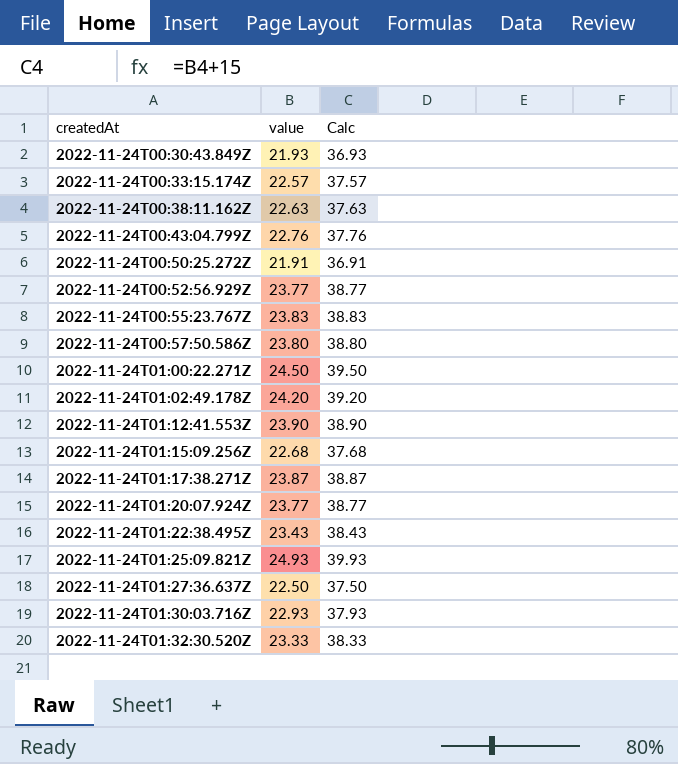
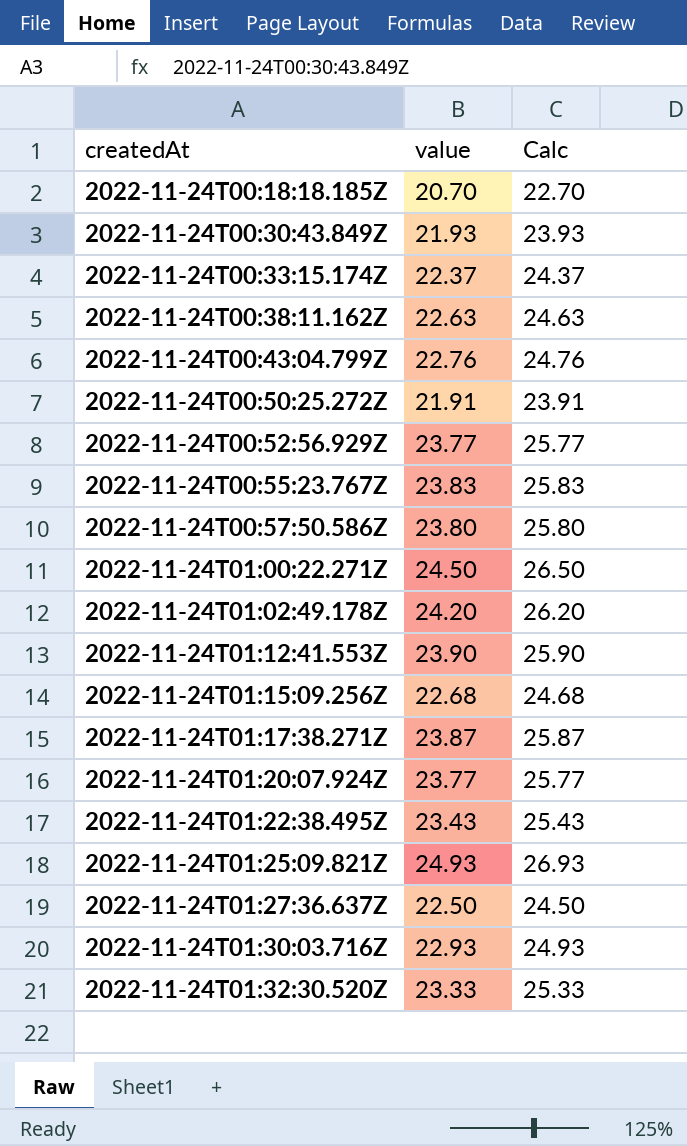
column Calc | formula: [value] + 15 -> [value] + 2
row 2022-11-24T00:18:18.185Z: none -> 20.70 | 22.70
2022-11-24T00:33:15.174Z | value: 22.57 -> 22.37

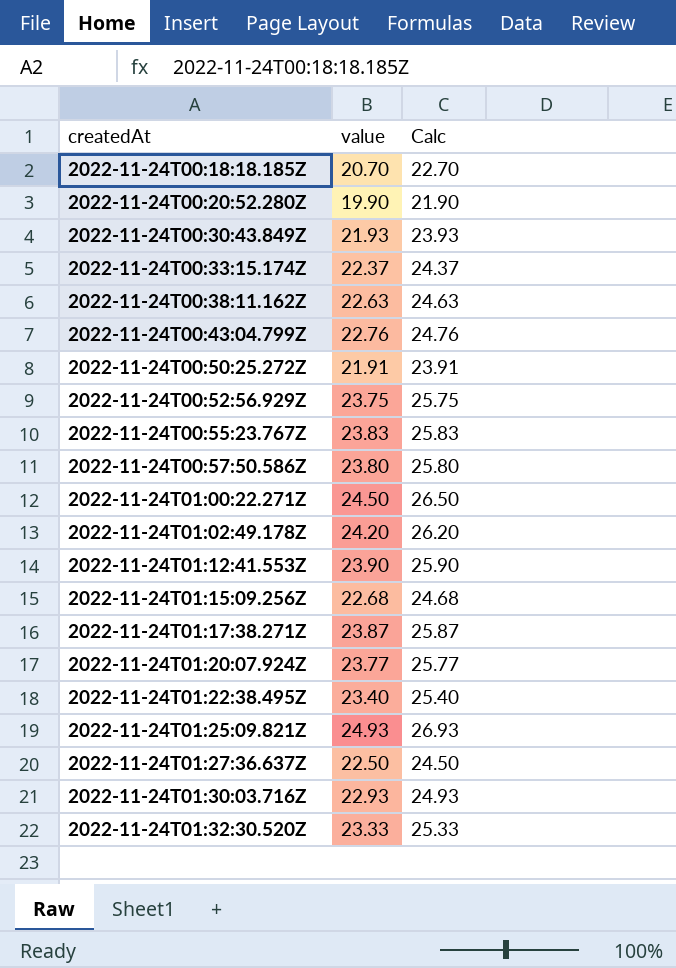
row 2022-11-24T00:20:52.280Z: none -> 19.90 | 21.90
2022-11-24T00:52:56.929Z | value: 23.77 -> 23.75
2022-11-24T00:52:56.929Z | Calc: 25.77 -> 25.75
2022-11-24T01:22:38.495Z | value: 23.43 -> 23.40
2022-11-24T01:22:38.495Z | Calc: 25.43 -> 25.40

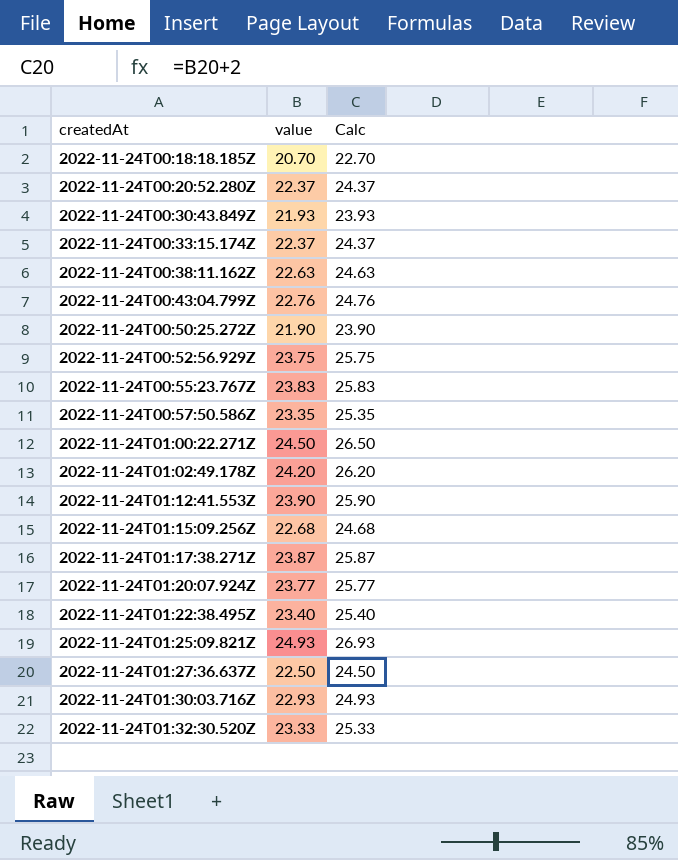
2022-11-24T00:20:52.280Z | value: 19.90 -> 22.37
2022-11-24T00:20:52.280Z | Calc: 21.90 -> 24.37
2022-11-24T00:50:25.272Z | value: 21.91 -> 21.90
2022-11-24T00:50:25.272Z | Calc: 23.91 -> 23.90
2022-11-24T00:57:50.586Z | value: 23.80 -> 23.35
2022-11-24T00:57:50.586Z | Calc: 25.80 -> 25.35

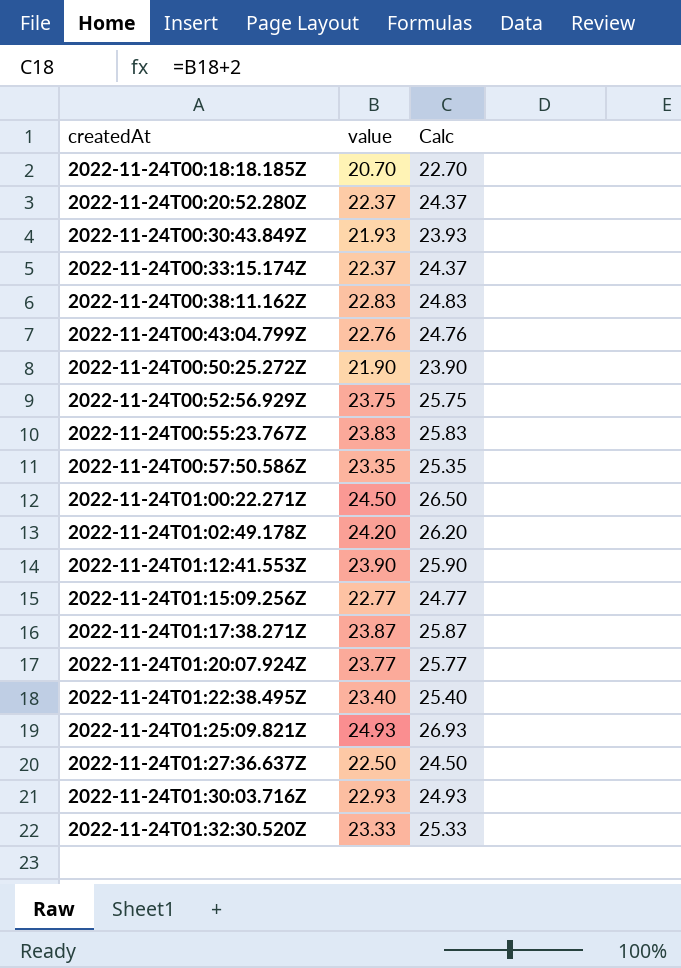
2022-11-24T00:38:11.162Z | value: 22.63 -> 22.83
2022-11-24T00:38:11.162Z | Calc: 24.63 -> 24.83
2022-11-24T01:15:09.256Z | value: 22.68 -> 22.77
2022-11-24T01:15:09.256Z | Calc: 24.68 -> 24.77

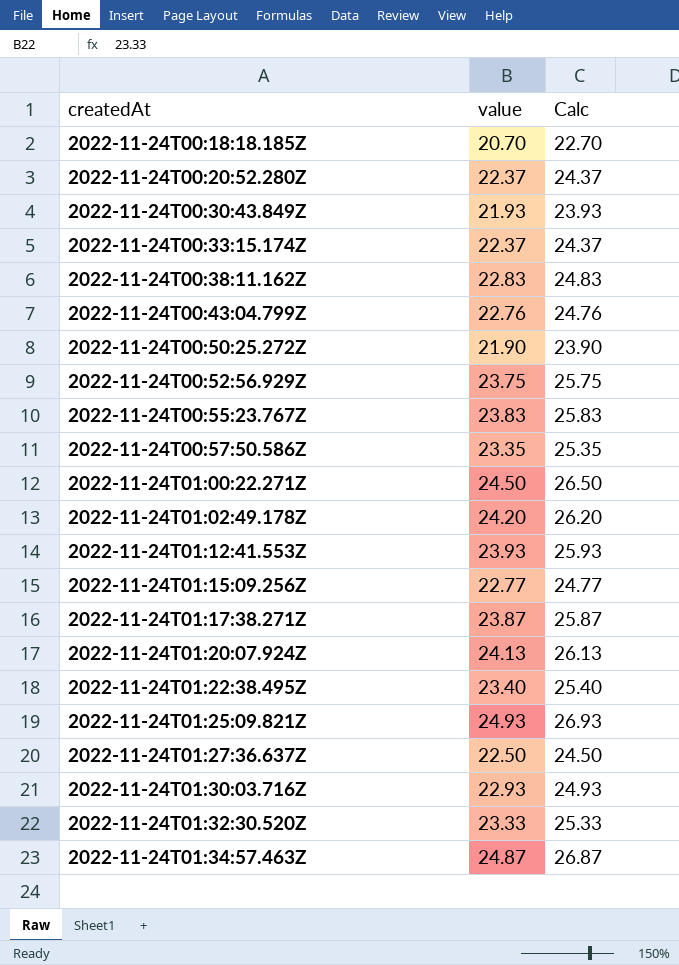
2022-11-24T01:12:41.553Z | value: 23.90 -> 23.93
2022-11-24T01:12:41.553Z | Calc: 25.90 -> 25.93
2022-11-24T01:20:07.924Z | value: 23.77 -> 24.13
2022-11-24T01:20:07.924Z | Calc: 25.77 -> 26.13
row 2022-11-24T01:34:57.463Z: none -> 24.87 | 26.87

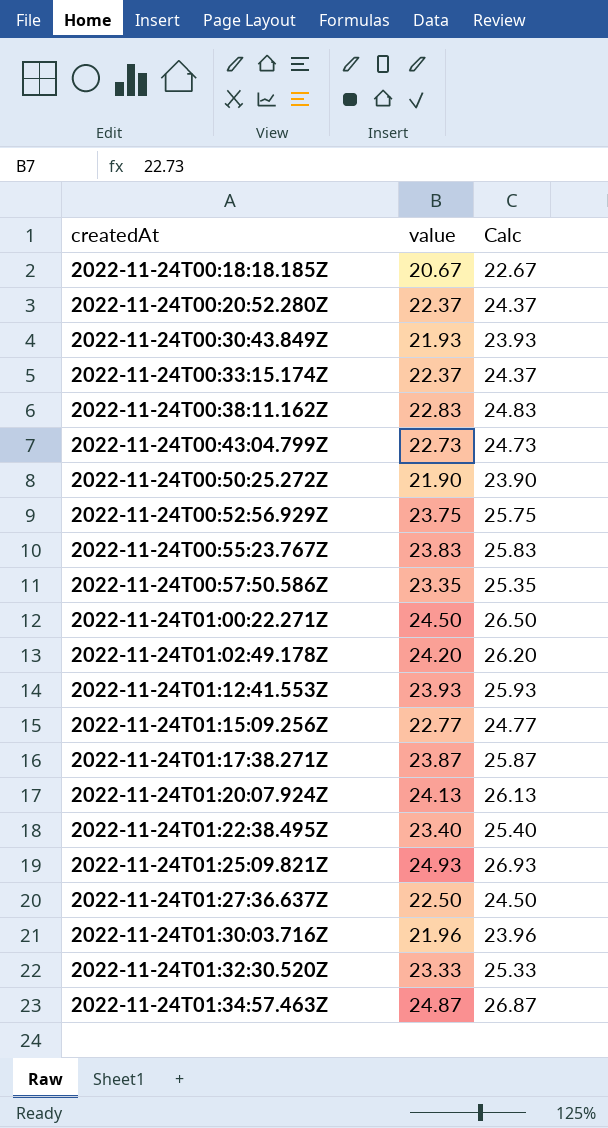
2022-11-24T00:18:18.185Z | value: 20.70 -> 20.67
2022-11-24T00:18:18.185Z | Calc: 22.70 -> 22.67
2022-11-24T00:43:04.799Z | value: 22.76 -> 22.73
2022-11-24T00:43:04.799Z | Calc: 24.76 -> 24.73
2022-11-24T01:30:03.716Z | value: 22.93 -> 21.96
2022-11-24T01:30:03.716Z | Calc: 24.93 -> 23.96

